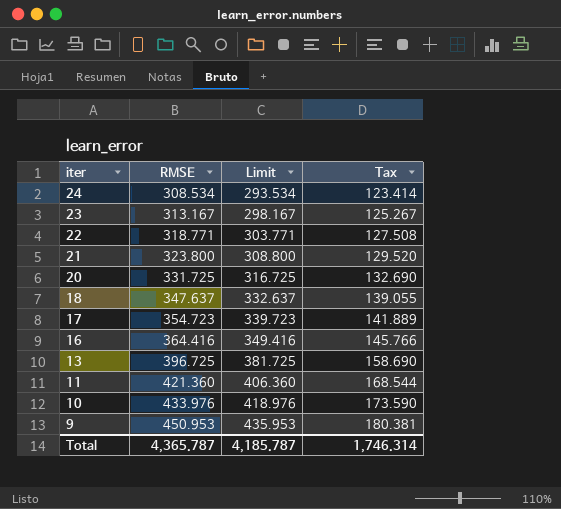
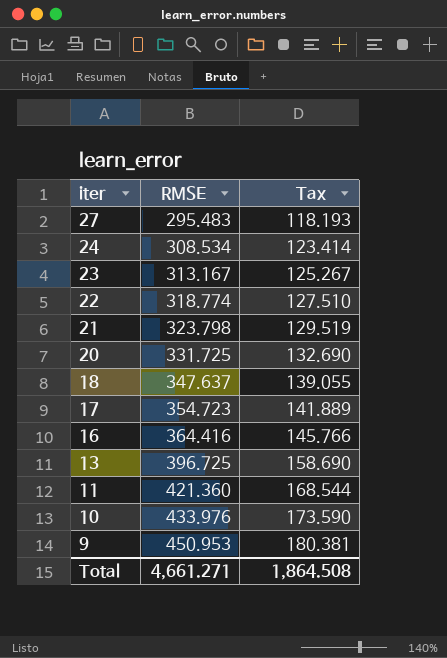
column Limit | formula: [RMSE] - 15 -> none
row 27: none -> 295.483 | 118.193
22 | RMSE: 318.771 -> 318.774
22 | Tax: 127.508 -> 127.510
21 | RMSE: 323.800 -> 323.798
21 | Tax: 129.520 -> 129.519
Total | RMSE: 4,365.787 -> 4,661.271
Total | Tax: 1,746.314 -> 1,864.508

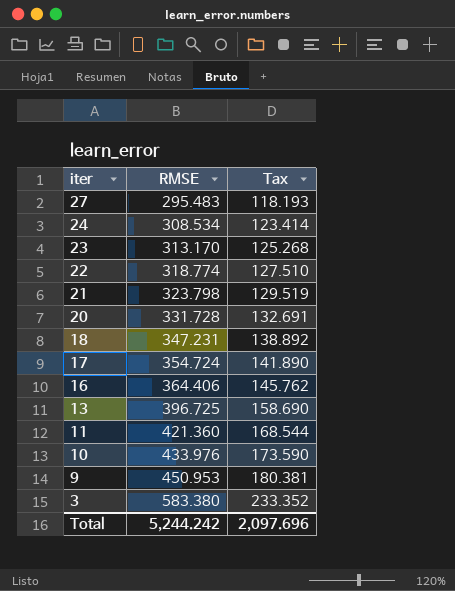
23 | RMSE: 313.167 -> 313.170
23 | Tax: 125.267 -> 125.268
20 | RMSE: 331.725 -> 331.728
20 | Tax: 132.690 -> 132.691
18 | RMSE: 347.637 -> 347.231
18 | Tax: 139.055 -> 138.892
17 | RMSE: 354.723 -> 354.724
17 | Tax: 141.889 -> 141.890
16 | RMSE: 364.416 -> 364.406
16 | Tax: 145.766 -> 145.762
row 3: none -> 583.380 | 233.352
Total | RMSE: 4,661.271 -> 5,244.242
Total | Tax: 1,864.508 -> 2,097.696

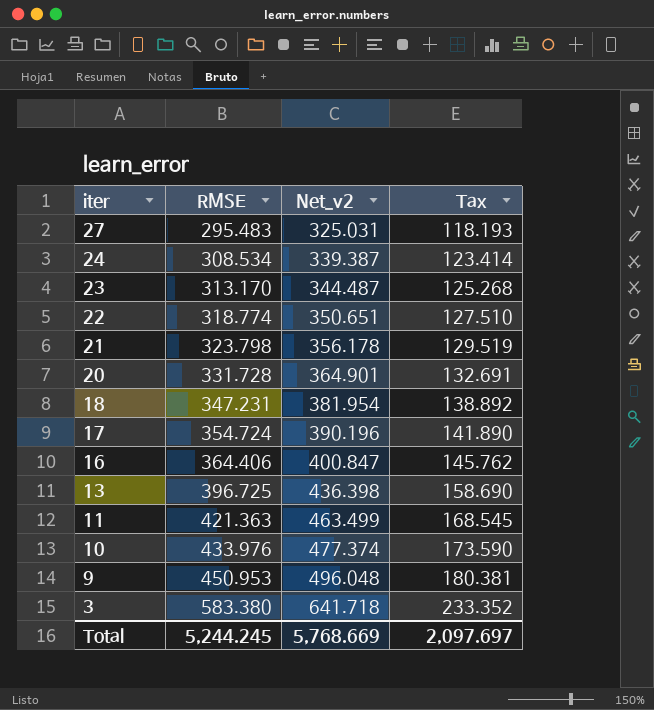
column Net_v2 | formula: none -> [RMSE] * 1.1
11 | RMSE: 421.360 -> 421.363
11 | Tax: 168.544 -> 168.545
Total | RMSE: 5,244.242 -> 5,244.245
Total | Tax: 2,097.696 -> 2,097.697

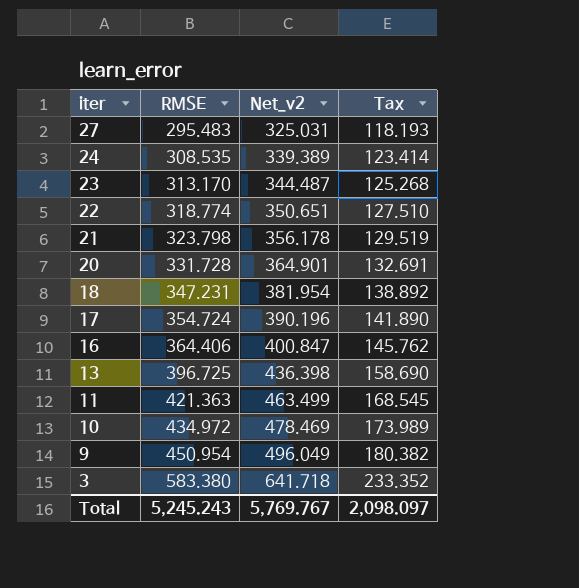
24 | RMSE: 308.534 -> 308.535
24 | Net_v2: 339.387 -> 339.389
10 | RMSE: 433.976 -> 434.972
10 | Net_v2: 477.374 -> 478.469
10 | Tax: 173.590 -> 173.989
9 | RMSE: 450.953 -> 450.954
9 | Net_v2: 496.048 -> 496.049
9 | Tax: 180.381 -> 180.382
Total | RMSE: 5,244.245 -> 5,245.243
Total | Net_v2: 5,768.669 -> 5,769.767
Total | Tax: 2,097.697 -> 2,098.097

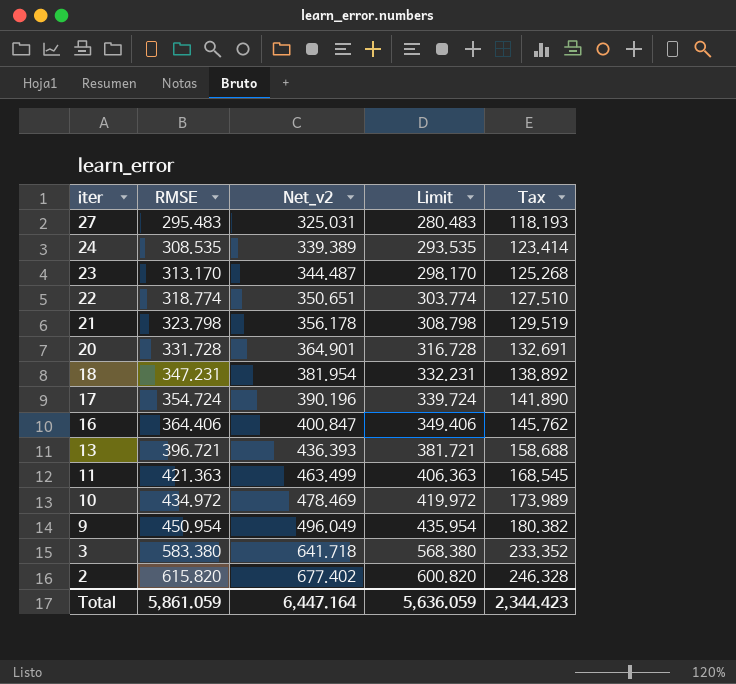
column Limit | formula: none -> [RMSE] - 15
13 | RMSE: 396.725 -> 396.721
13 | Net_v2: 436.398 -> 436.393
13 | Tax: 158.690 -> 158.688
row 2: none -> 615.820 | 677.402 | 600.820 | 246.328
Total | RMSE: 5,245.243 -> 5,861.059
Total | Net_v2: 5,769.767 -> 6,447.164
Total | Tax: 2,098.097 -> 2,344.423

